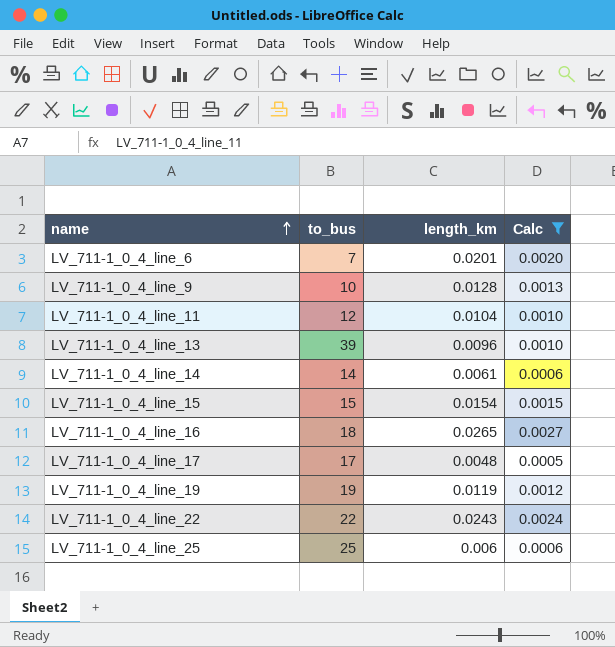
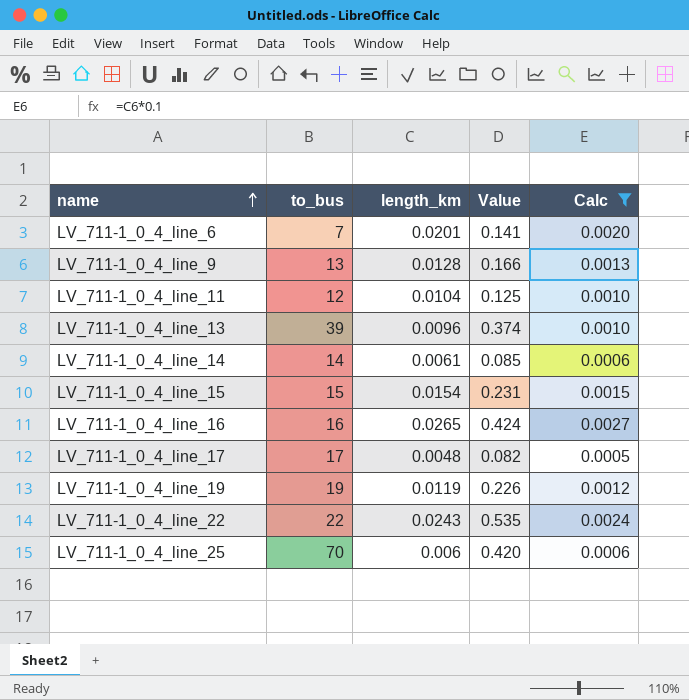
column Value | formula: none -> [to_bus] * [length_km]
LV_711-1_0_4_line_9 | to_bus: 10 -> 13
LV_711-1_0_4_line_16 | to_bus: 18 -> 16
LV_711-1_0_4_line_25 | to_bus: 25 -> 70

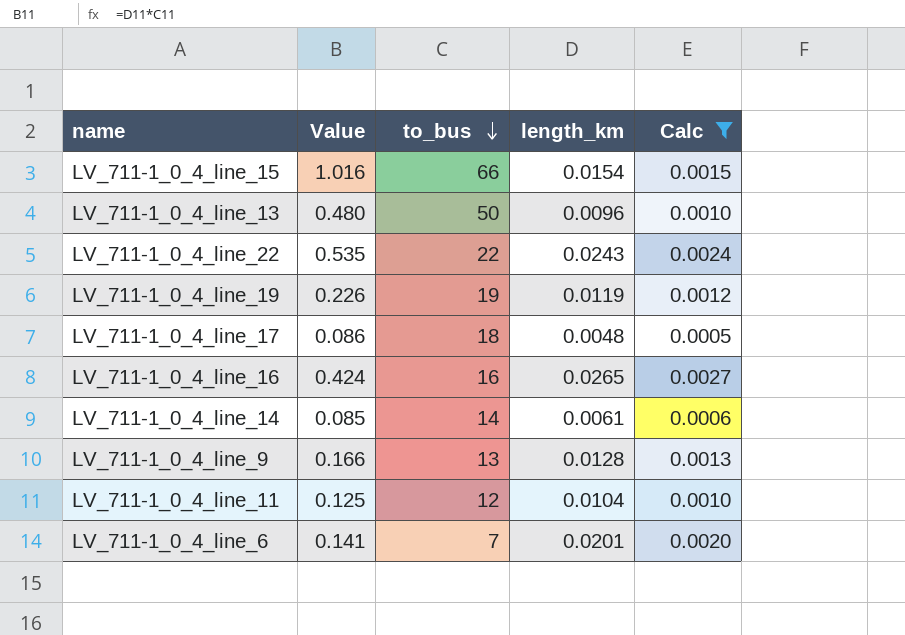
row order: name ascending -> to_bus descending
column Value | position: 4 -> 2
row LV_711-1_0_4_line_25: 70 | 0.006 | 0.420 | 0.0006 -> none
LV_711-1_0_4_line_15 | Value: 0.231 -> 1.016
LV_711-1_0_4_line_15 | to_bus: 15 -> 66
LV_711-1_0_4_line_13 | Value: 0.374 -> 0.480
LV_711-1_0_4_line_13 | to_bus: 39 -> 50
LV_711-1_0_4_line_17 | Value: 0.082 -> 0.086
LV_711-1_0_4_line_17 | to_bus: 17 -> 18

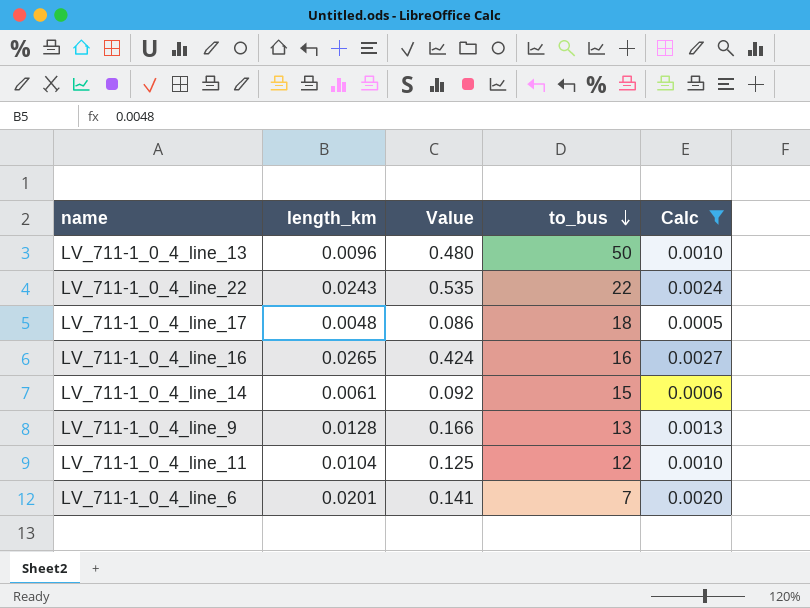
column length_km | position: 4 -> 2
row LV_711-1_0_4_line_15: 1.016 | 66 | 0.0154 | 0.0015 -> none
row LV_711-1_0_4_line_19: 0.226 | 19 | 0.0119 | 0.0012 -> none
LV_711-1_0_4_line_14 | Value: 0.085 -> 0.092
LV_711-1_0_4_line_14 | to_bus: 14 -> 15

